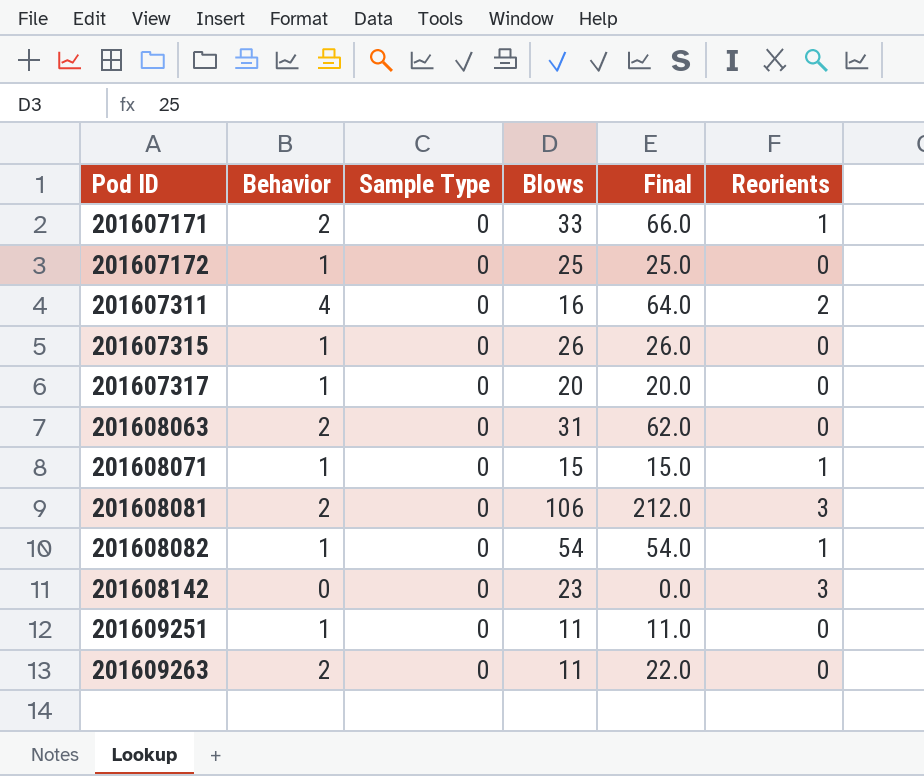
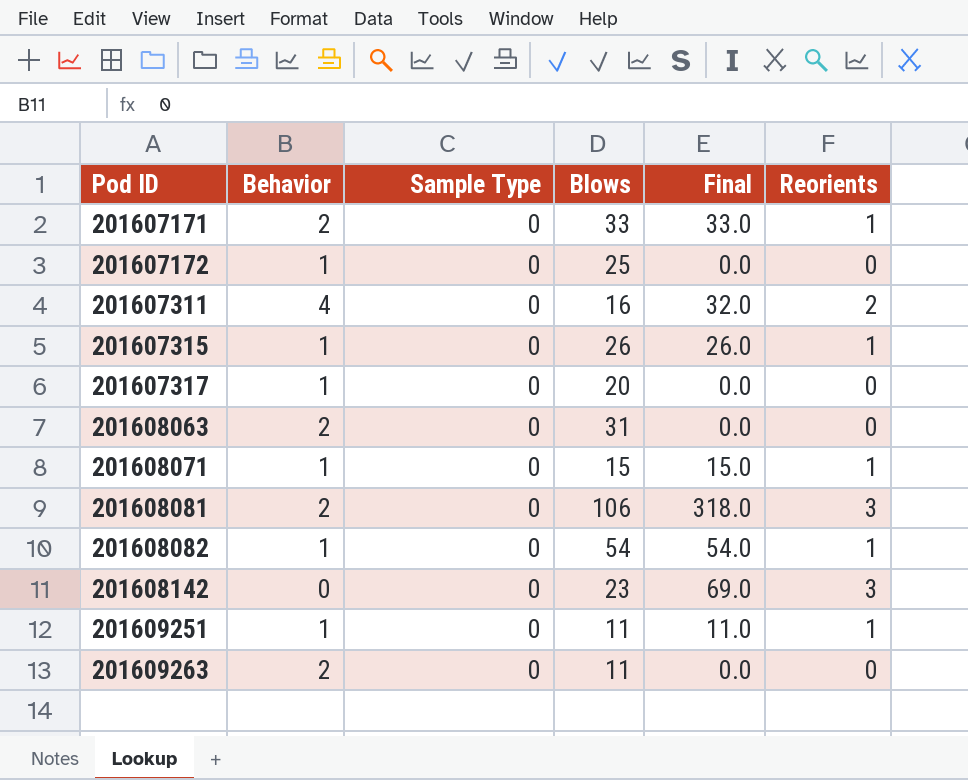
column Final | formula: [Behavior] * [Blows] -> [Blows] * [Reorients]
201607315 | Reorients: 0 -> 1
201609251 | Reorients: 0 -> 1

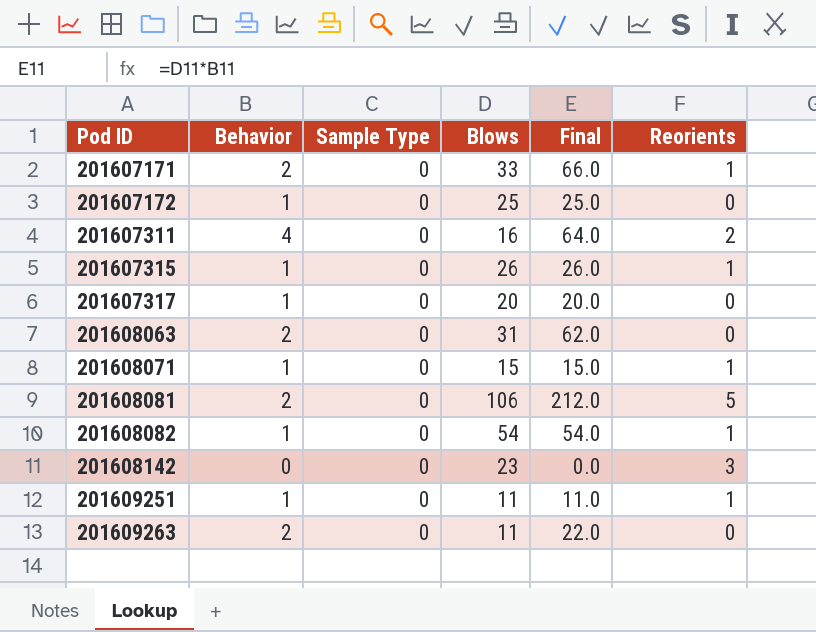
column Final | formula: [Blows] * [Reorients] -> [Behavior] * [Blows]
201608081 | Reorients: 3 -> 5

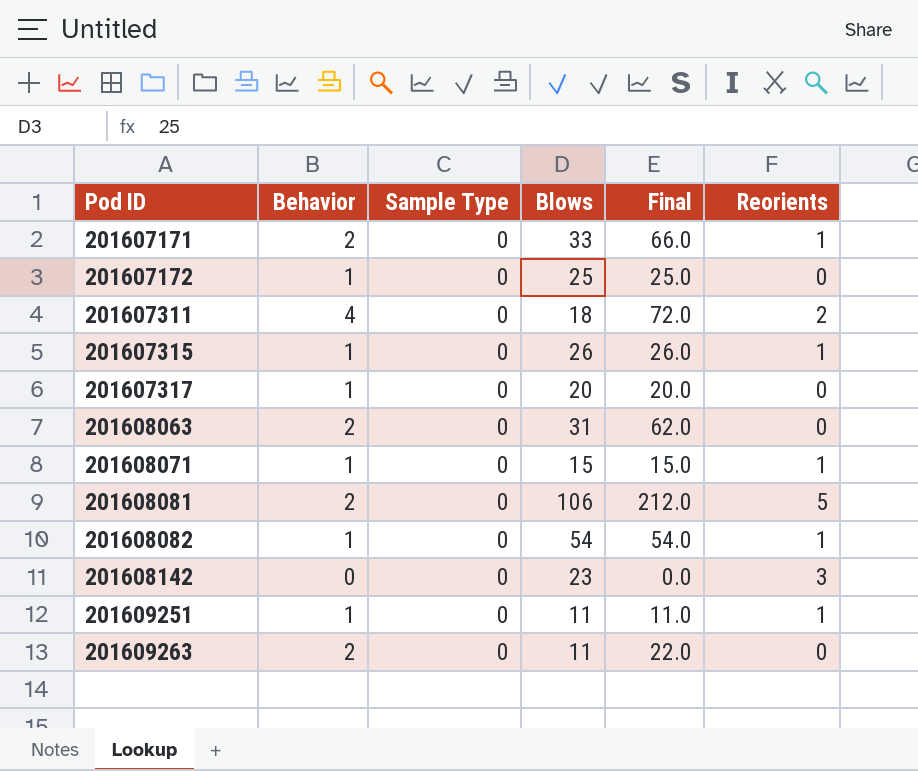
201607311 | Blows: 16 -> 18
201607311 | Final: 64.0 -> 72.0

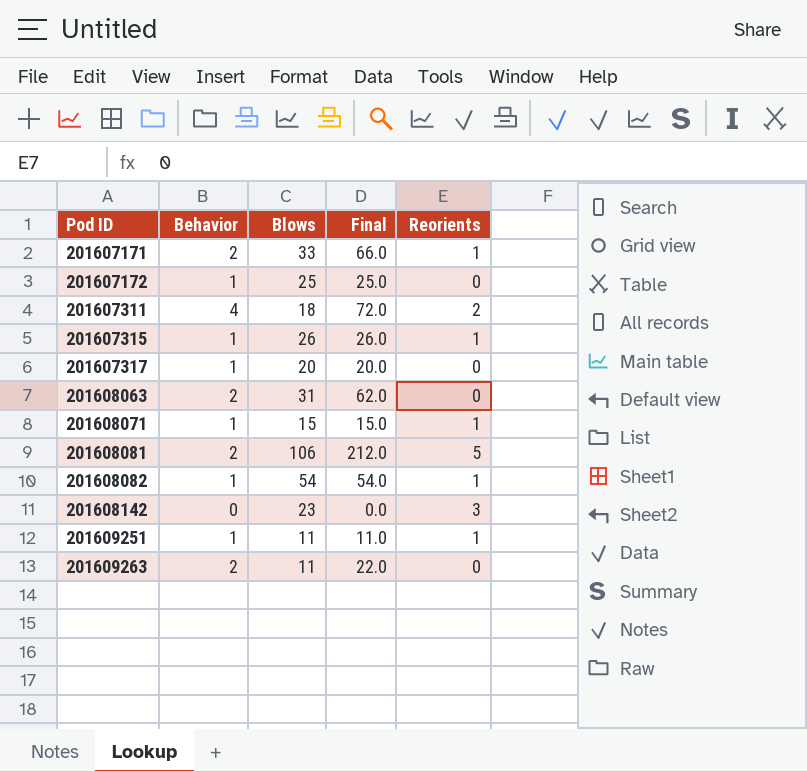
column Sample Type | position: 3 -> none

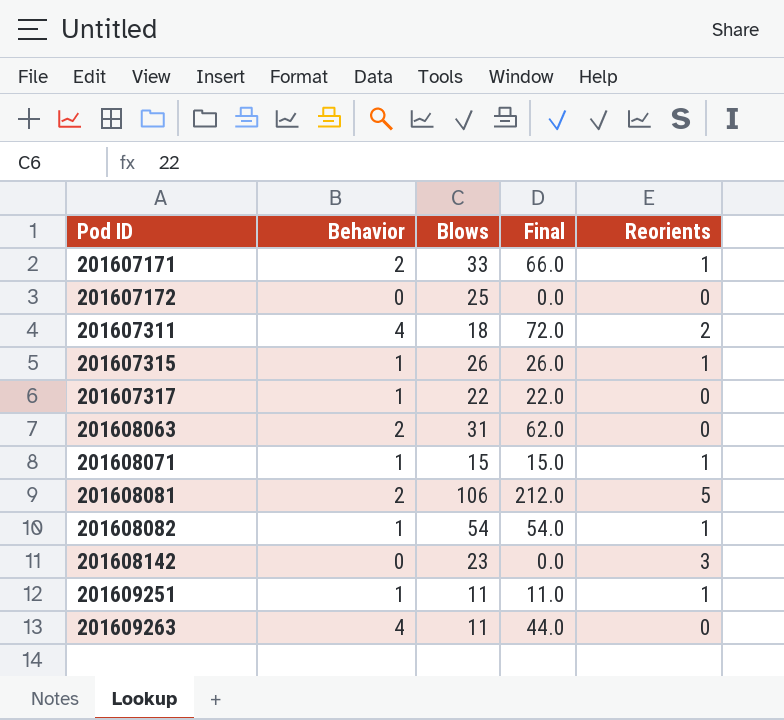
201607172 | Behavior: 1 -> 0
201607172 | Final: 25.0 -> 0.0
201607317 | Blows: 20 -> 22
201607317 | Final: 20.0 -> 22.0
201609263 | Behavior: 2 -> 4
201609263 | Final: 22.0 -> 44.0

